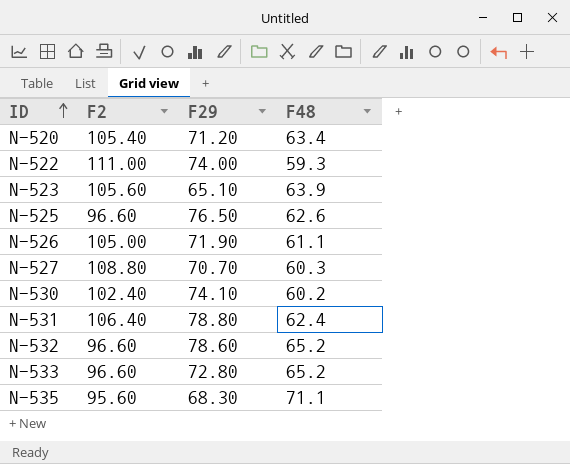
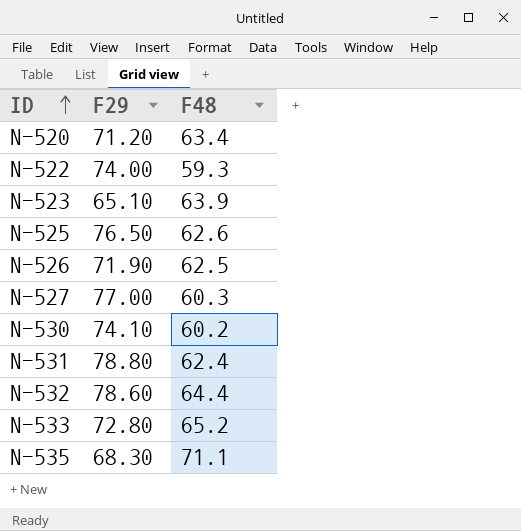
column F2 | position: 2 -> none
N-526 | F48: 61.1 -> 62.5
N-527 | F29: 70.70 -> 77.00
N-532 | F48: 65.2 -> 64.4

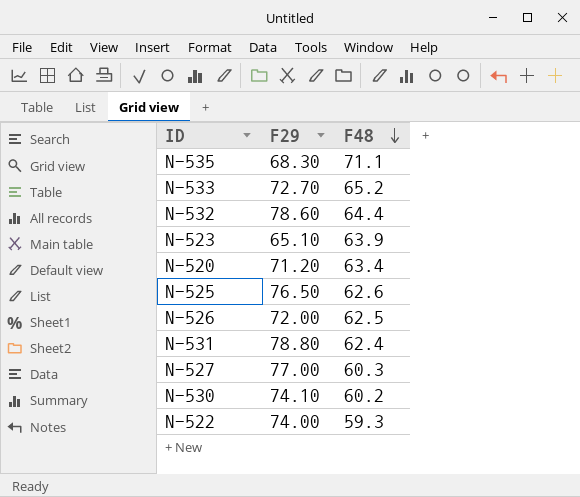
row order: ID ascending -> F48 descending
N-533 | F29: 72.80 -> 72.70
N-526 | F29: 71.90 -> 72.00

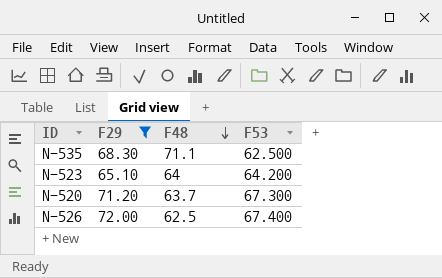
filter: none -> F29 <= 72.00
column F53 | position: none -> 4
N-523 | F48: 63.9 -> 64
N-520 | F48: 63.4 -> 63.7

